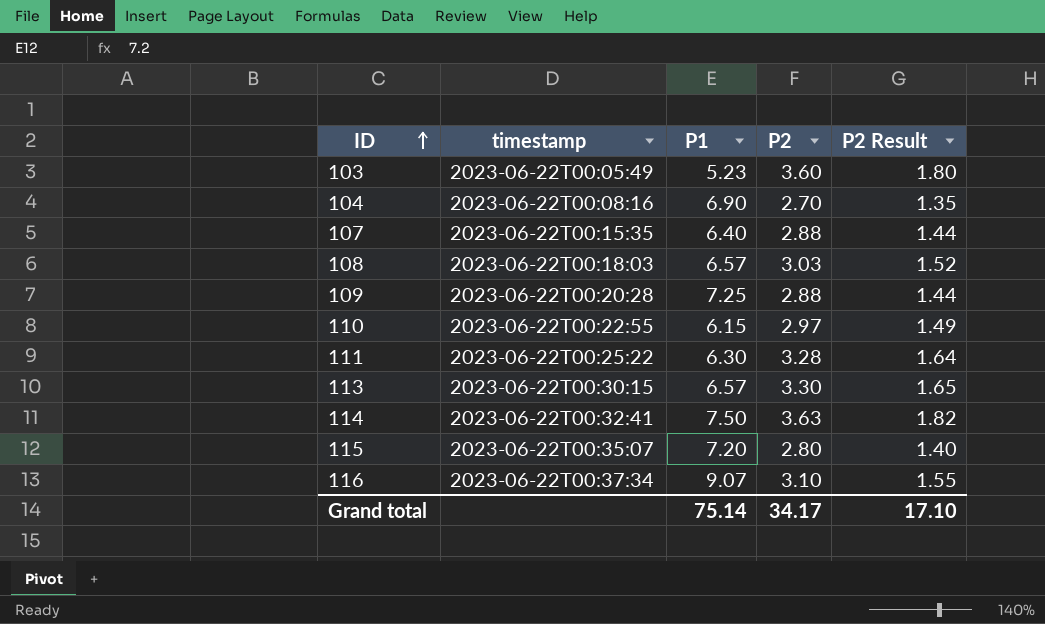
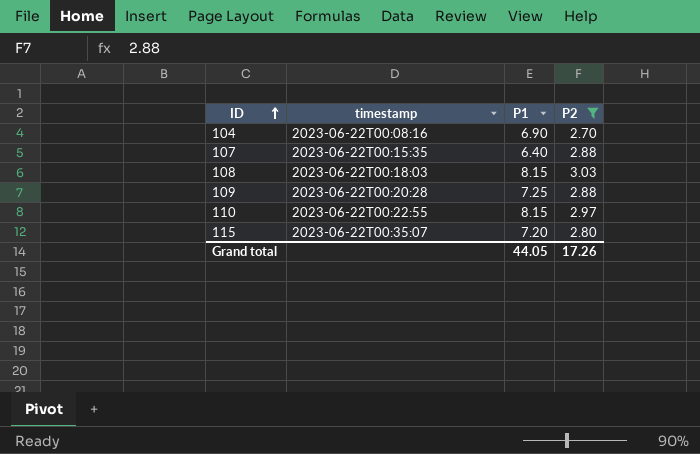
filter: none -> P2 <= 3.03
column P2 Result | formula: [P2] * 0.5 -> none
108 | P1: 6.57 -> 8.15
110 | P1: 6.15 -> 8.15
Grand total | P1: 75.14 -> 44.05
Grand total | P2: 34.17 -> 17.26

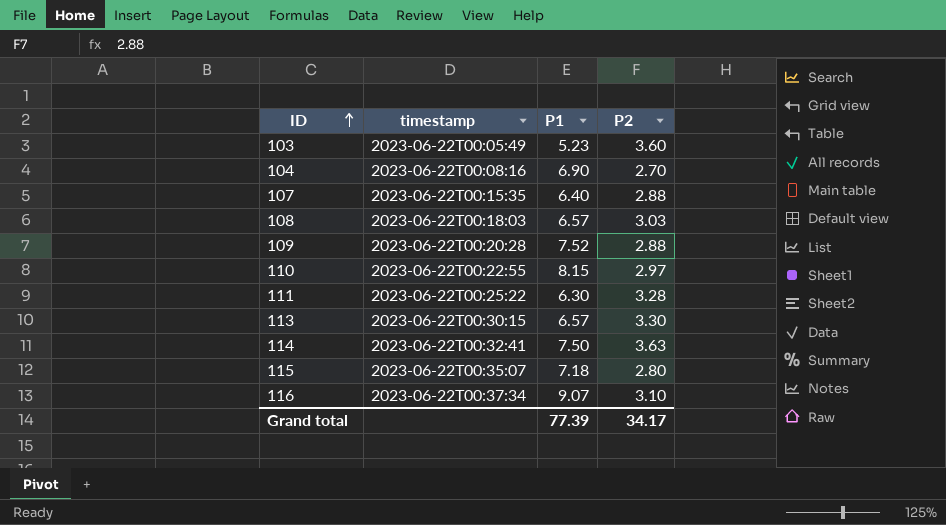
filter: P2 <= 3.03 -> none
108 | P1: 8.15 -> 6.57
109 | P1: 7.25 -> 7.52
115 | P1: 7.20 -> 7.18
Grand total | P1: 44.05 -> 77.39
Grand total | P2: 17.26 -> 34.17

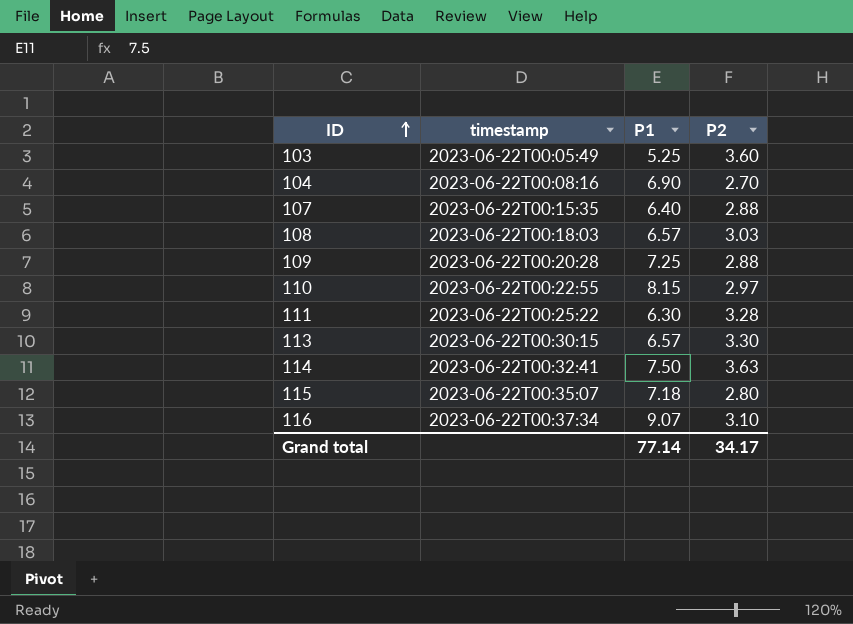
103 | P1: 5.23 -> 5.25
109 | P1: 7.52 -> 7.25
Grand total | P1: 77.39 -> 77.14

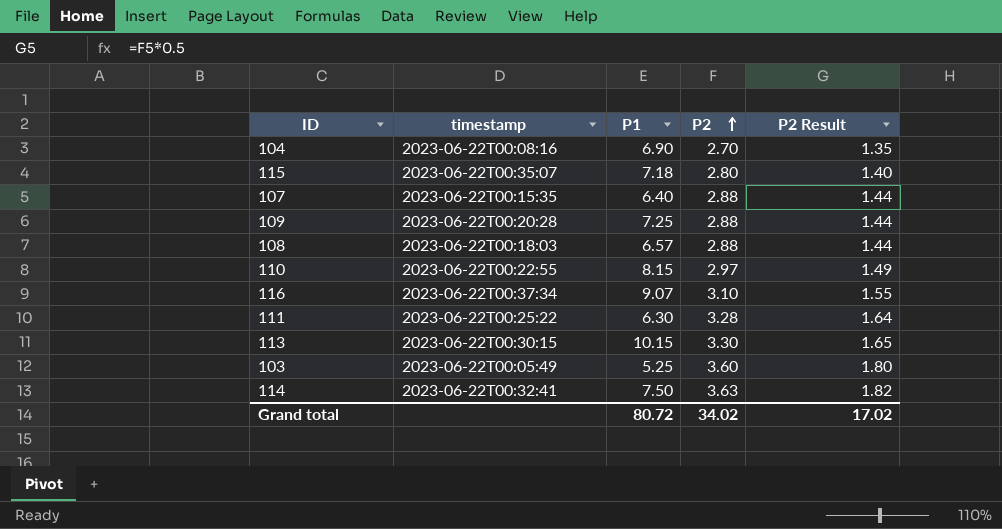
row order: ID ascending -> P2 ascending
column P2 Result | formula: none -> [P2] * 0.5
108 | P2: 3.03 -> 2.88
113 | P1: 6.57 -> 10.15
Grand total | P1: 77.14 -> 80.72
Grand total | P2: 34.17 -> 34.02

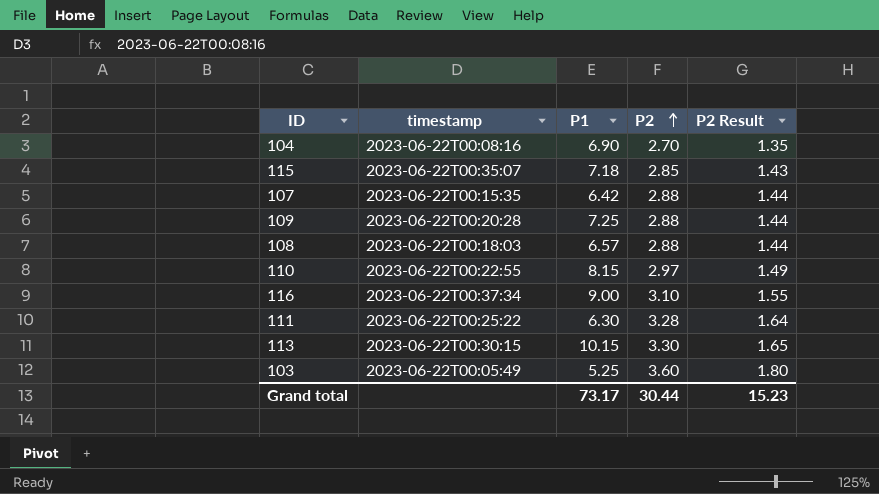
row 114: 2023-06-22T00:32:41 | 7.50 | 3.63 | 1.82 -> none
115 | P2: 2.80 -> 2.85
115 | P2 Result: 1.40 -> 1.43
107 | P1: 6.40 -> 6.42
116 | P1: 9.07 -> 9.00
Grand total | P1: 80.72 -> 73.17
Grand total | P2: 34.02 -> 30.44
Grand total | P2 Result: 17.02 -> 15.23

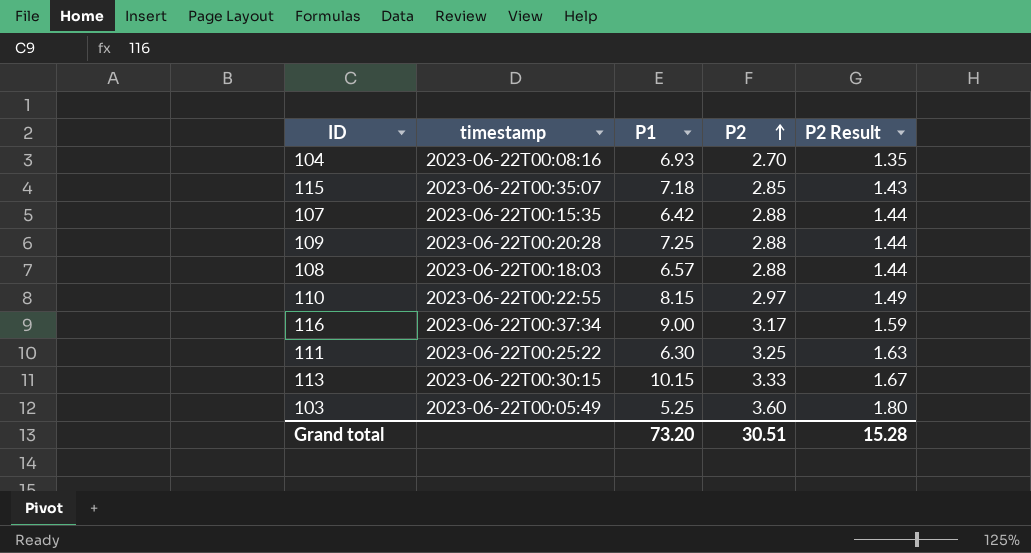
104 | P1: 6.90 -> 6.93
116 | P2: 3.10 -> 3.17
116 | P2 Result: 1.55 -> 1.59
111 | P2: 3.28 -> 3.25
111 | P2 Result: 1.64 -> 1.63
113 | P2: 3.30 -> 3.33
113 | P2 Result: 1.65 -> 1.67
Grand total | P1: 73.17 -> 73.20
Grand total | P2: 30.44 -> 30.51
Grand total | P2 Result: 15.23 -> 15.28

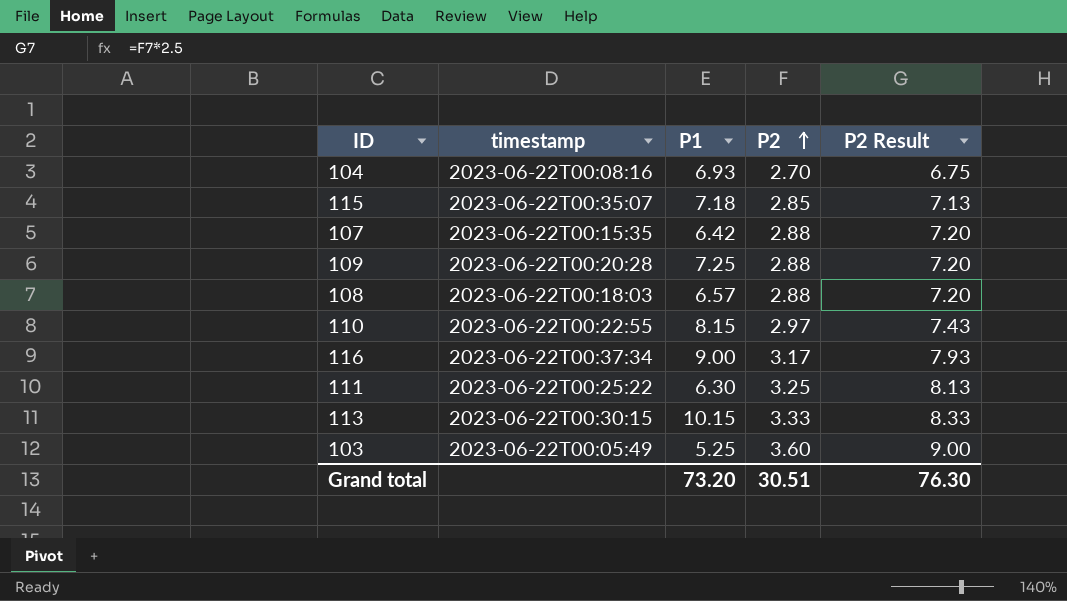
column P2 Result | formula: [P2] * 0.5 -> [P2] * 2.5
Grand total | P2 Result: 15.28 -> 76.30

